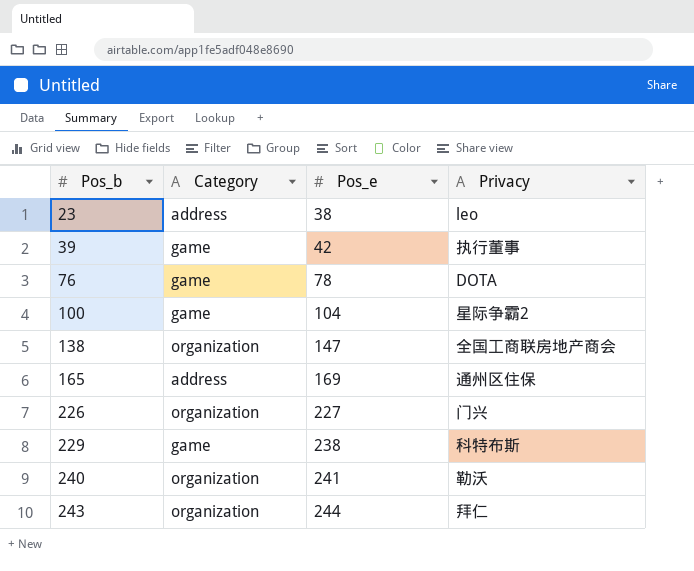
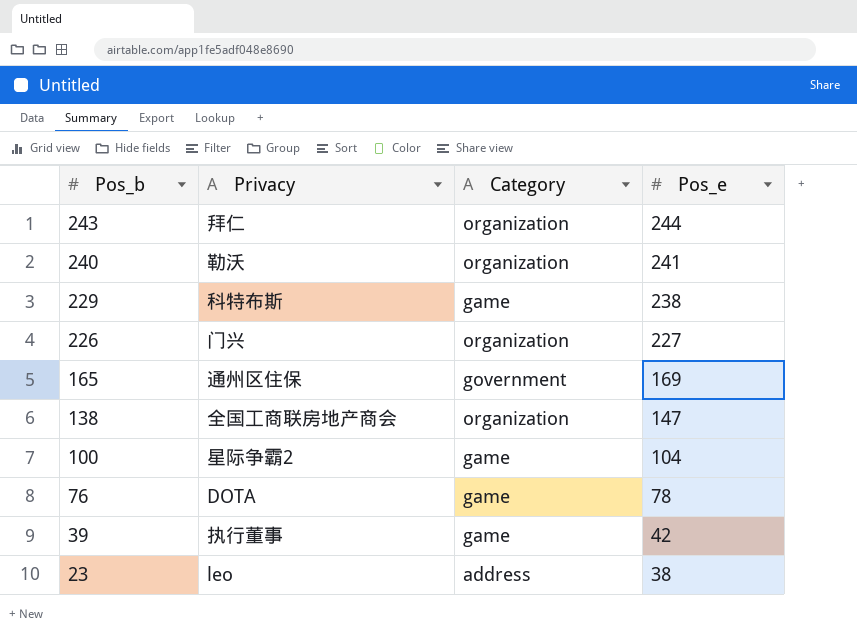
row order: Pos_b ascending -> Pos_b descending
column Privacy | position: 4 -> 2
165 | Category: address -> government

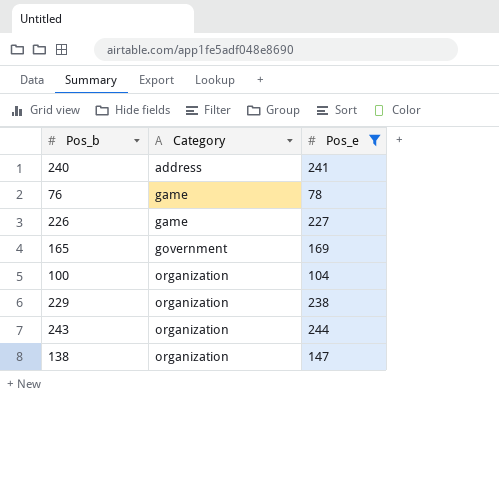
filter: none -> Pos_e >= 78
row order: Pos_b descending -> Category ascending
column Privacy | position: 2 -> none
240 | Category: organization -> address
226 | Category: organization -> game
100 | Category: game -> organization
229 | Category: game -> organization

